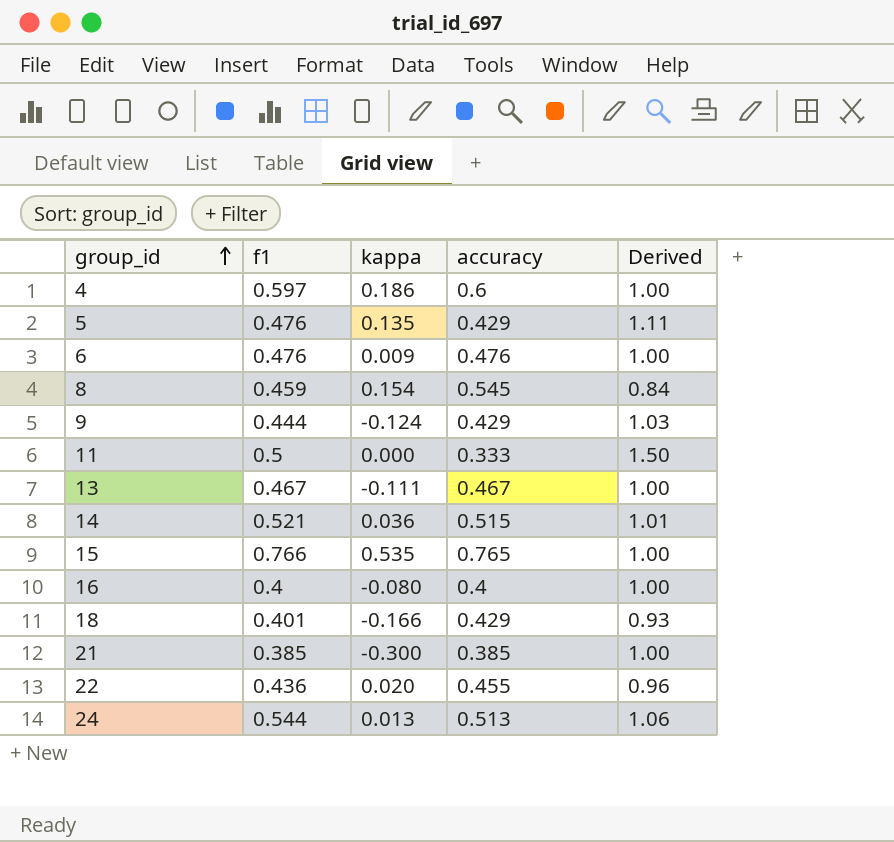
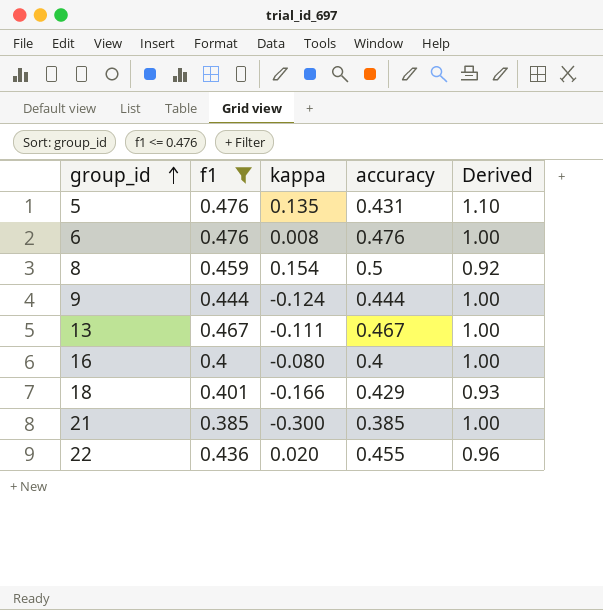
filter: none -> f1 <= 0.476
5 | accuracy: 0.429 -> 0.431
5 | Derived: 1.11 -> 1.10
6 | kappa: 0.009 -> 0.008
8 | accuracy: 0.545 -> 0.5
8 | Derived: 0.84 -> 0.92
9 | accuracy: 0.429 -> 0.444
9 | Derived: 1.03 -> 1.00

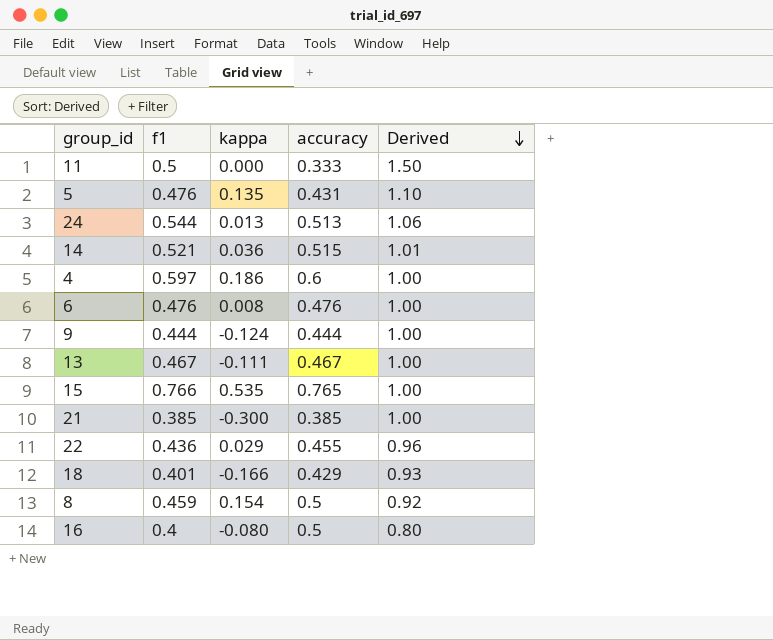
filter: f1 <= 0.476 -> none
row order: group_id ascending -> Derived descending
22 | kappa: 0.020 -> 0.029
16 | accuracy: 0.4 -> 0.5
16 | Derived: 1.00 -> 0.80

